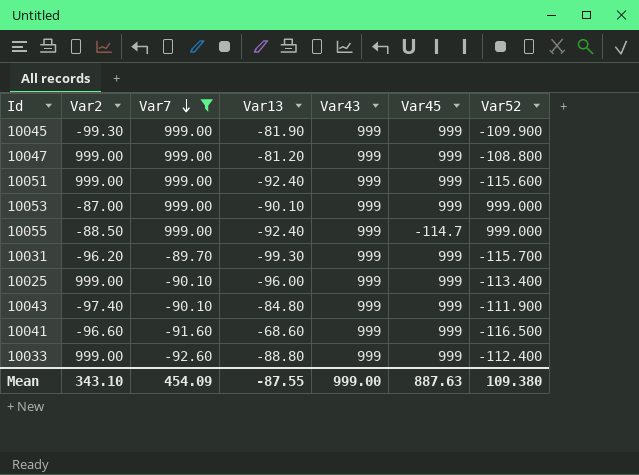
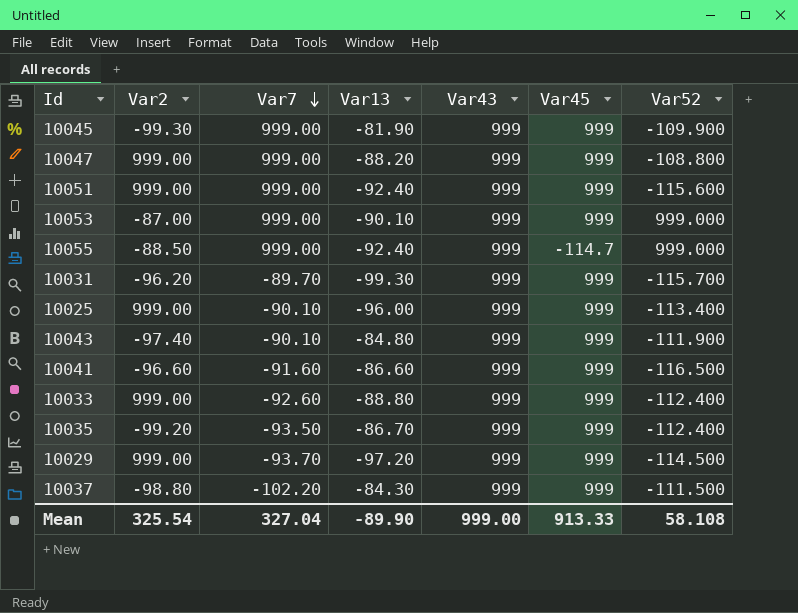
filter: Var7 >= -92.60 -> none
10047 | Var13: -81.20 -> -88.20
10041 | Var13: -68.60 -> -86.60
Mean | Var2: 343.10 -> 325.54
Mean | Var7: 454.09 -> 327.04
Mean | Var13: -87.55 -> -89.90
Mean | Var45: 887.63 -> 913.33
Mean | Var52: 109.380 -> 58.108

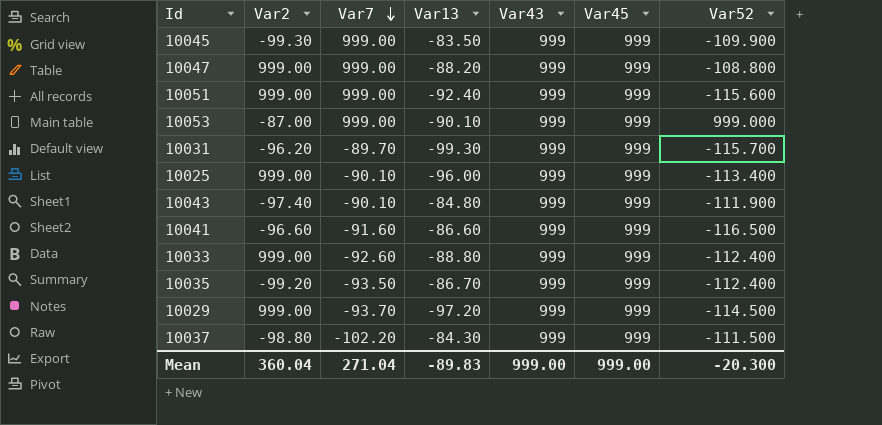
row 10055: -88.50 | 999.00 | -92.40 | 999 | -114.7 | 999.000 -> none
10045 | Var13: -81.90 -> -83.50
Mean | Var2: 325.54 -> 360.04
Mean | Var7: 327.04 -> 271.04
Mean | Var13: -89.90 -> -89.83
Mean | Var45: 913.33 -> 999.00
Mean | Var52: 58.108 -> -20.300

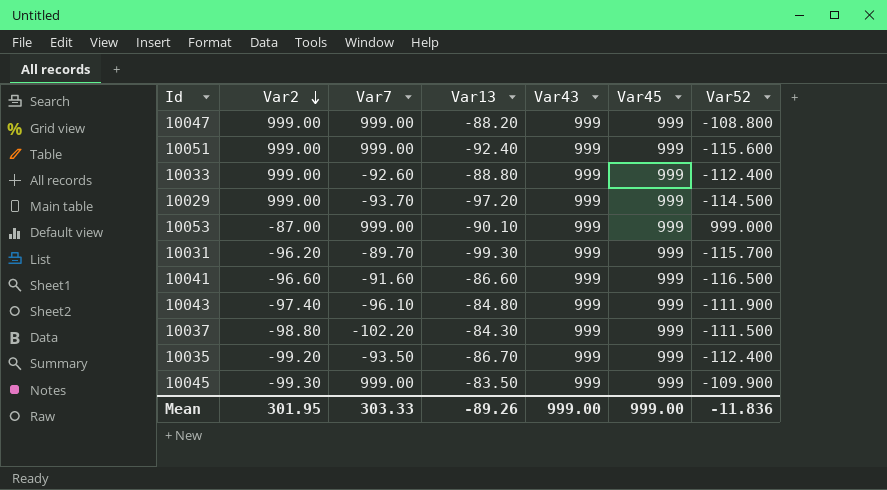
row order: Var7 descending -> Var2 descending
row 10025: 999.00 | -90.10 | -96.00 | 999 | 999 | -113.400 -> none
10043 | Var7: -90.10 -> -96.10
Mean | Var2: 360.04 -> 301.95
Mean | Var7: 271.04 -> 303.33
Mean | Var13: -89.83 -> -89.26
Mean | Var52: -20.300 -> -11.836

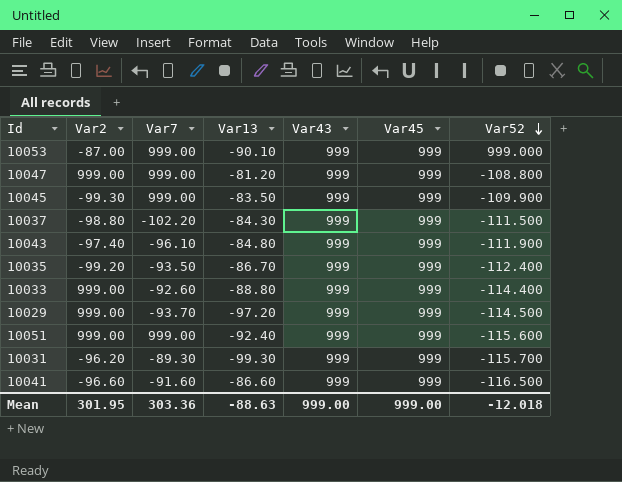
row order: Var2 descending -> Var52 descending
10047 | Var13: -88.20 -> -81.20
10033 | Var52: -112.400 -> -114.400
10031 | Var7: -89.70 -> -89.30
Mean | Var7: 303.33 -> 303.36
Mean | Var13: -89.26 -> -88.63
Mean | Var52: -11.836 -> -12.018

